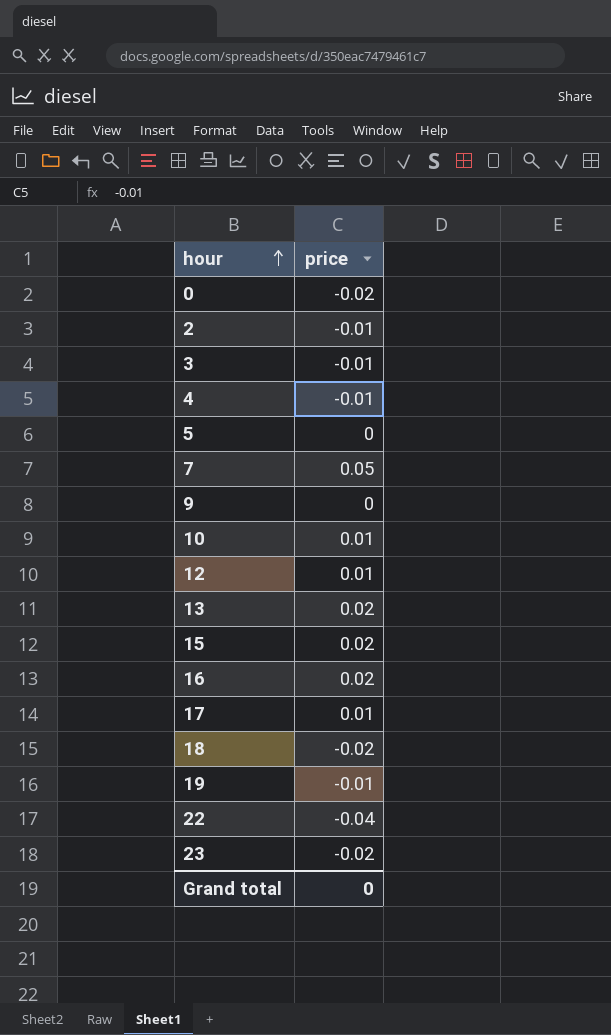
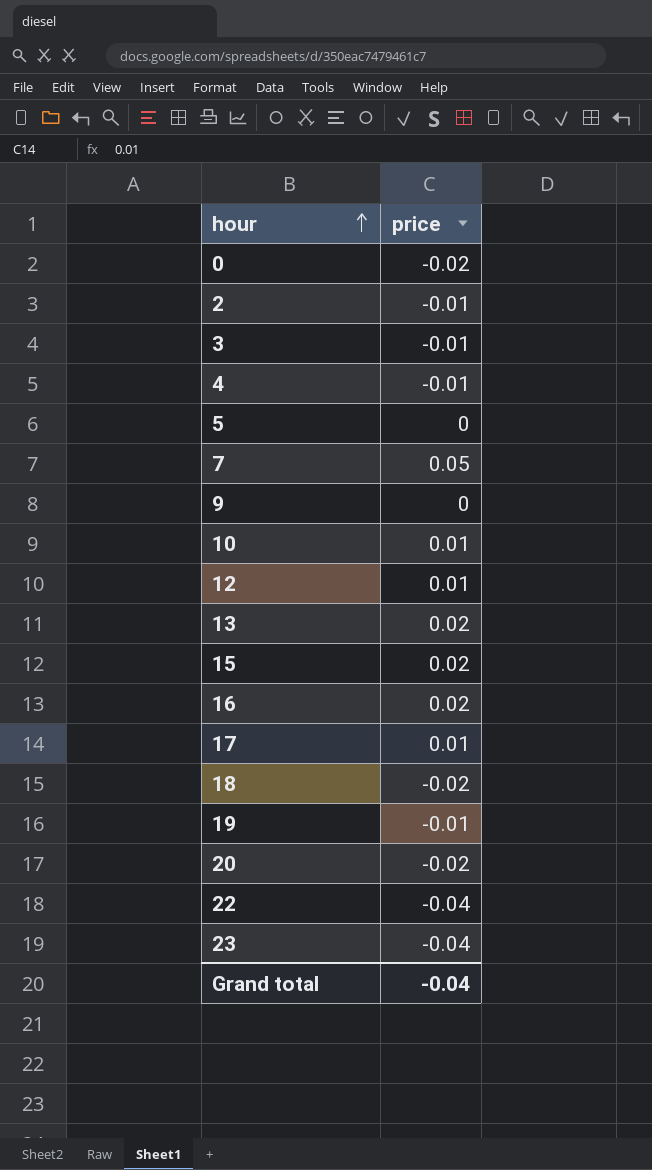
row 20: none -> -0.02
23 | price: -0.02 -> -0.04
Grand total | price: 0 -> -0.04

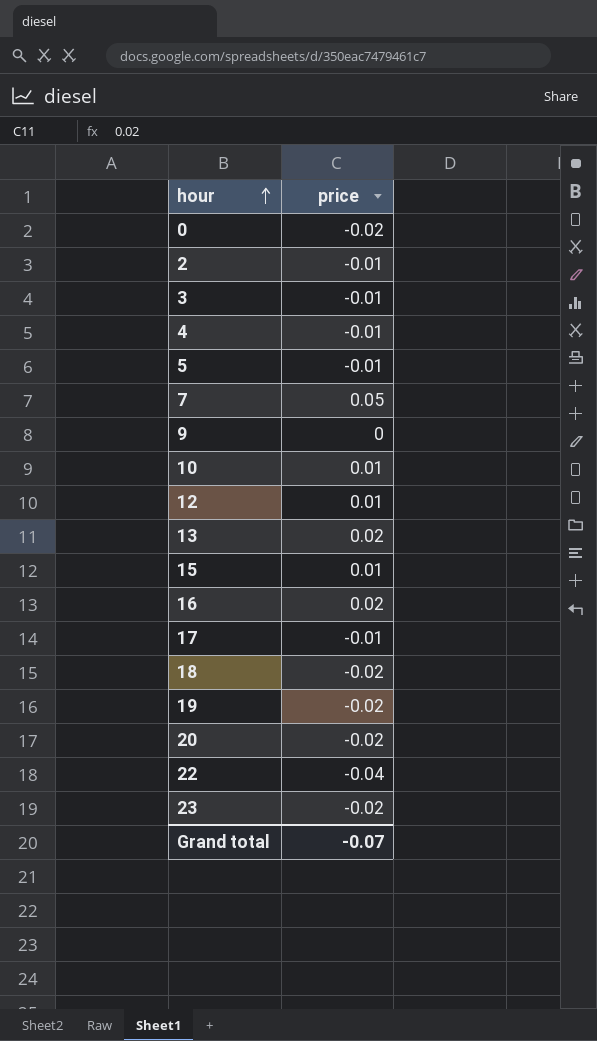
5 | price: 0 -> -0.01
15 | price: 0.02 -> 0.01
17 | price: 0.01 -> -0.01
19 | price: -0.01 -> -0.02
23 | price: -0.04 -> -0.02
Grand total | price: -0.04 -> -0.07

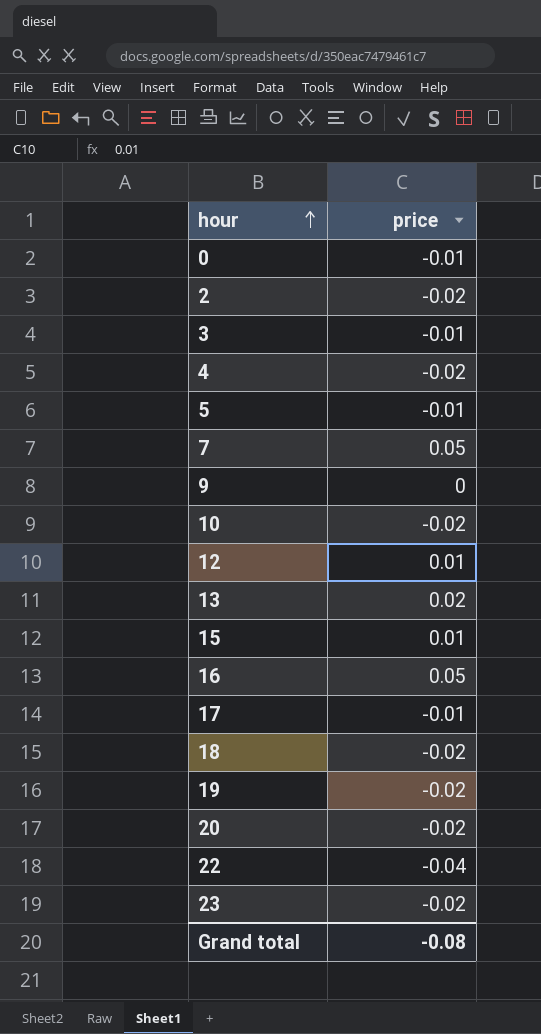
0 | price: -0.02 -> -0.01
2 | price: -0.01 -> -0.02
4 | price: -0.01 -> -0.02
10 | price: 0.01 -> -0.02
16 | price: 0.02 -> 0.05
Grand total | price: -0.07 -> -0.08

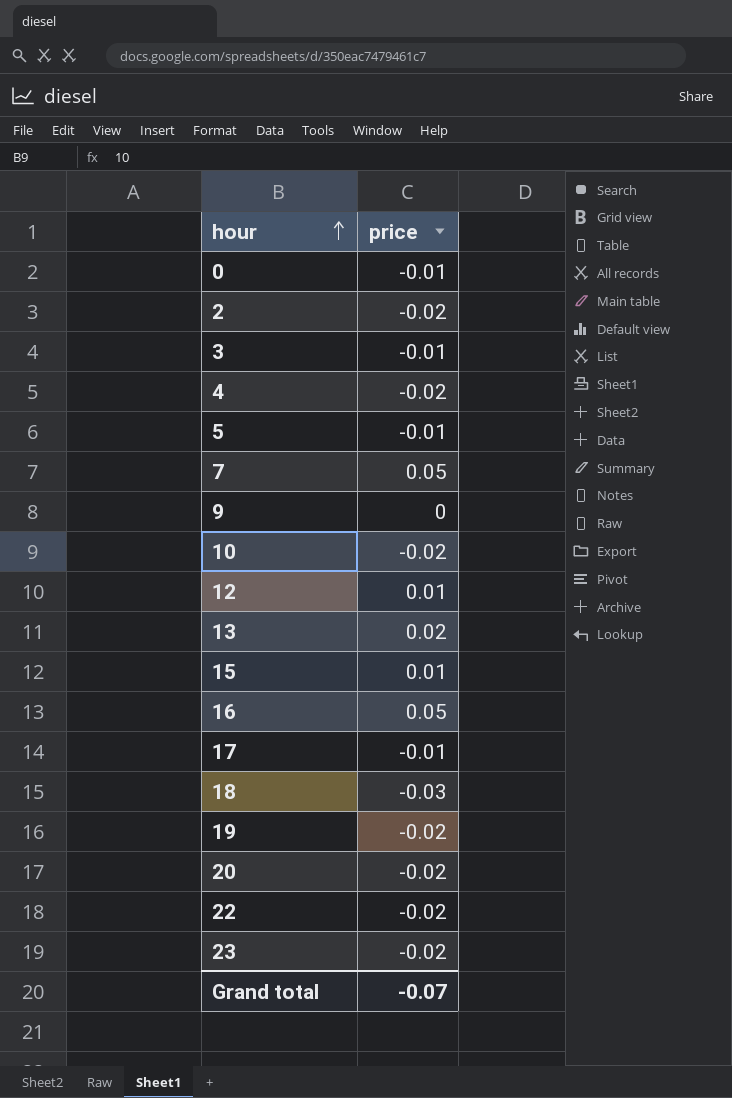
18 | price: -0.02 -> -0.03
22 | price: -0.04 -> -0.02
Grand total | price: -0.08 -> -0.07

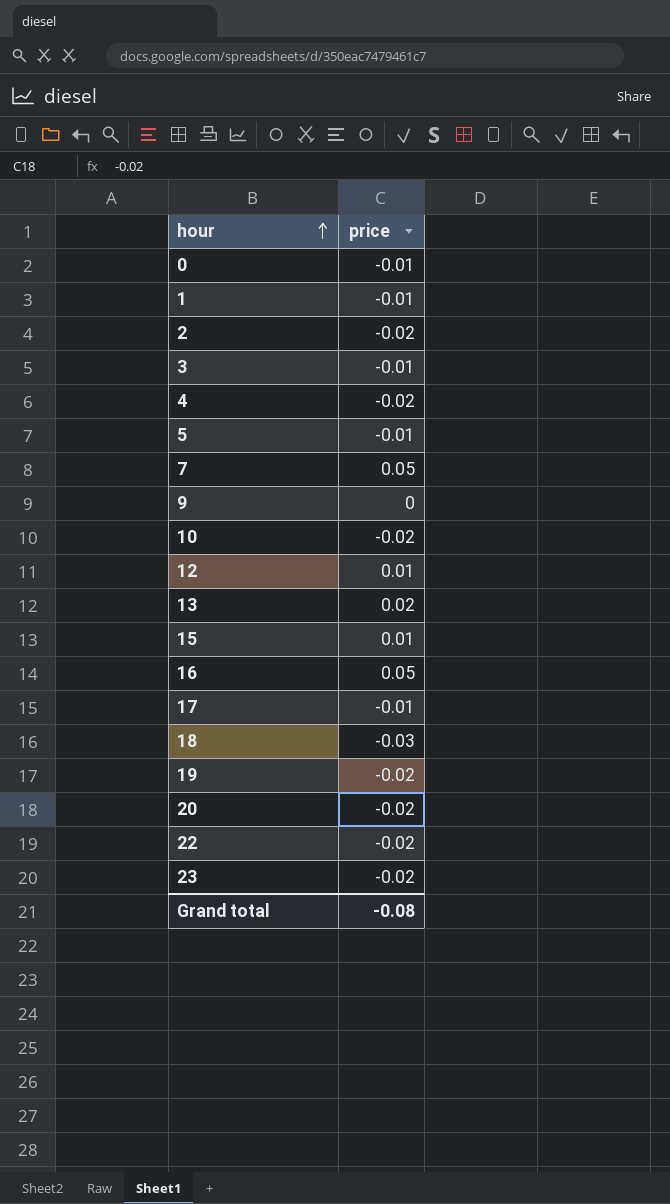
row 1: none -> -0.01
Grand total | price: -0.07 -> -0.08

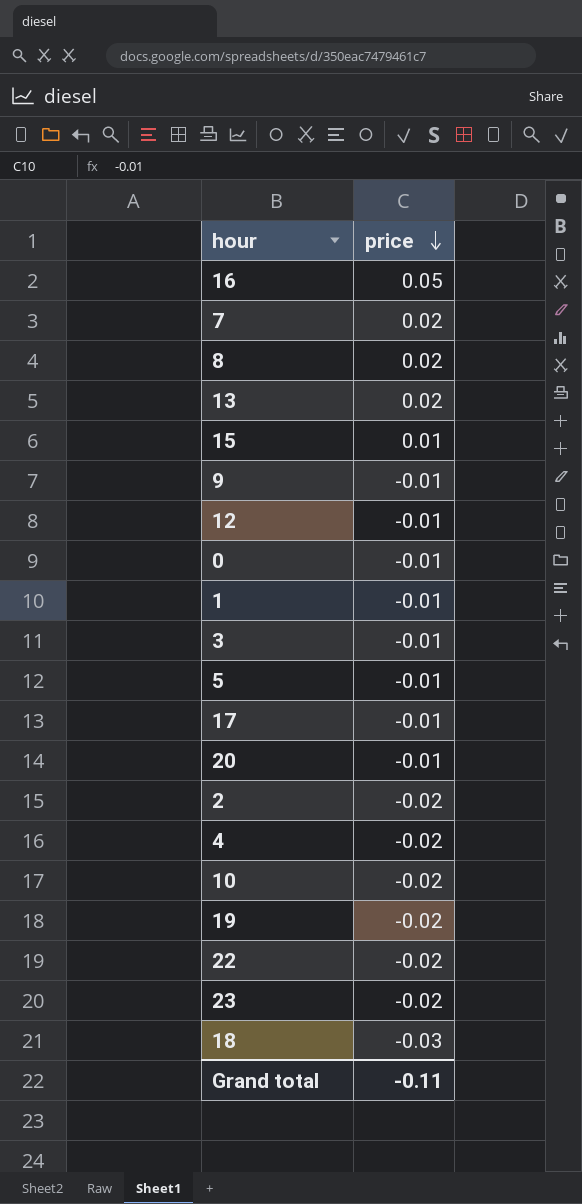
row order: hour ascending -> price descending
7 | price: 0.05 -> 0.02
row 8: none -> 0.02
9 | price: 0 -> -0.01
12 | price: 0.01 -> -0.01
20 | price: -0.02 -> -0.01
Grand total | price: -0.08 -> -0.11

